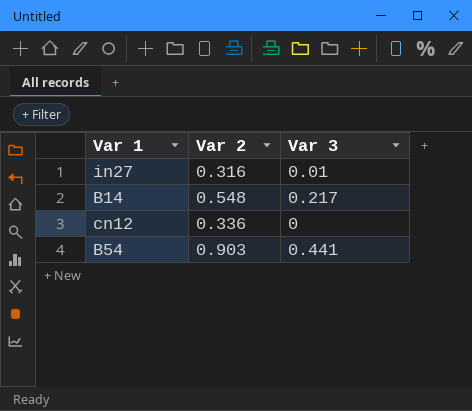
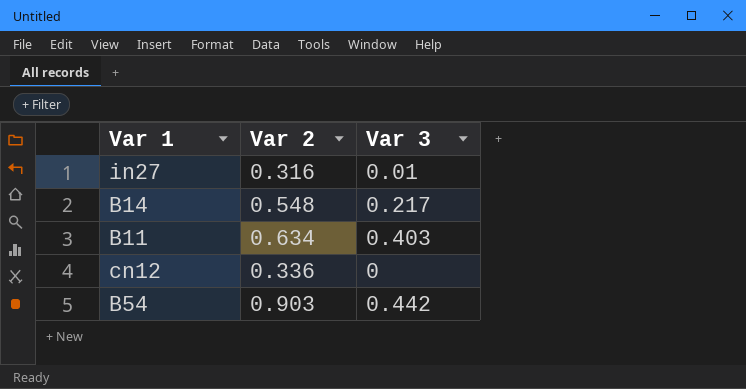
row B11: none -> 0.634 | 0.403
B54 | Var 3: 0.441 -> 0.442

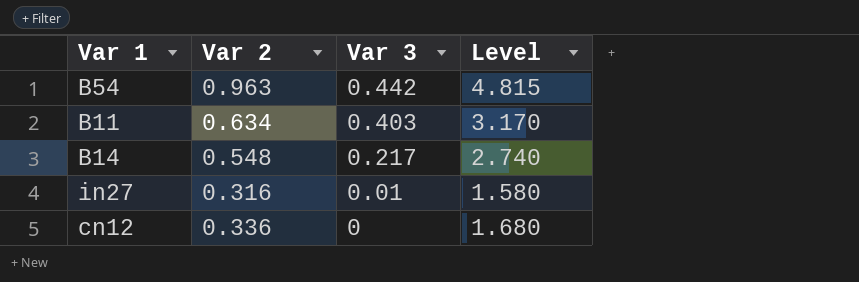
row order: none -> Var 3 descending
column Level | formula: none -> [Var 2] * 5
B54 | Var 2: 0.903 -> 0.963

